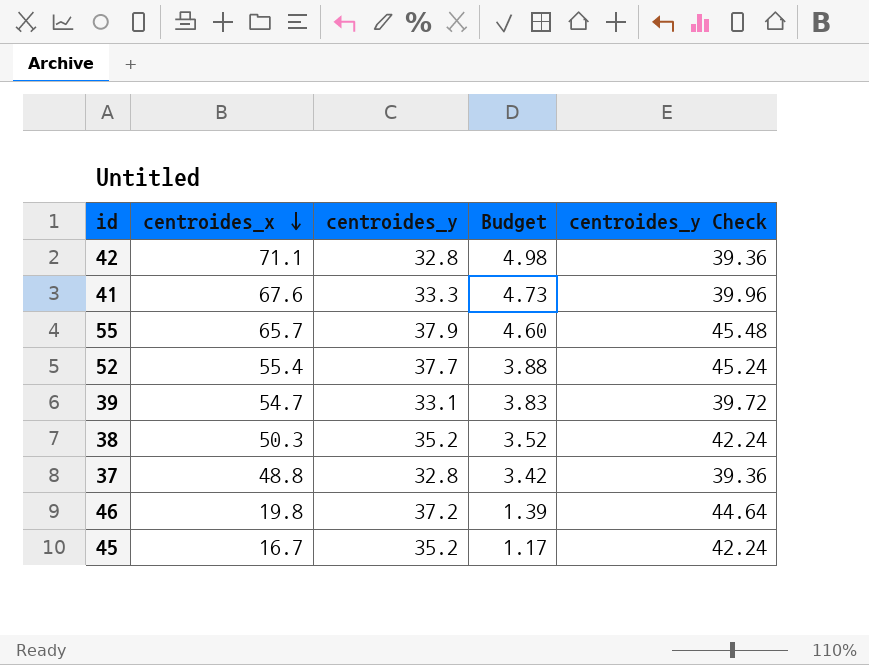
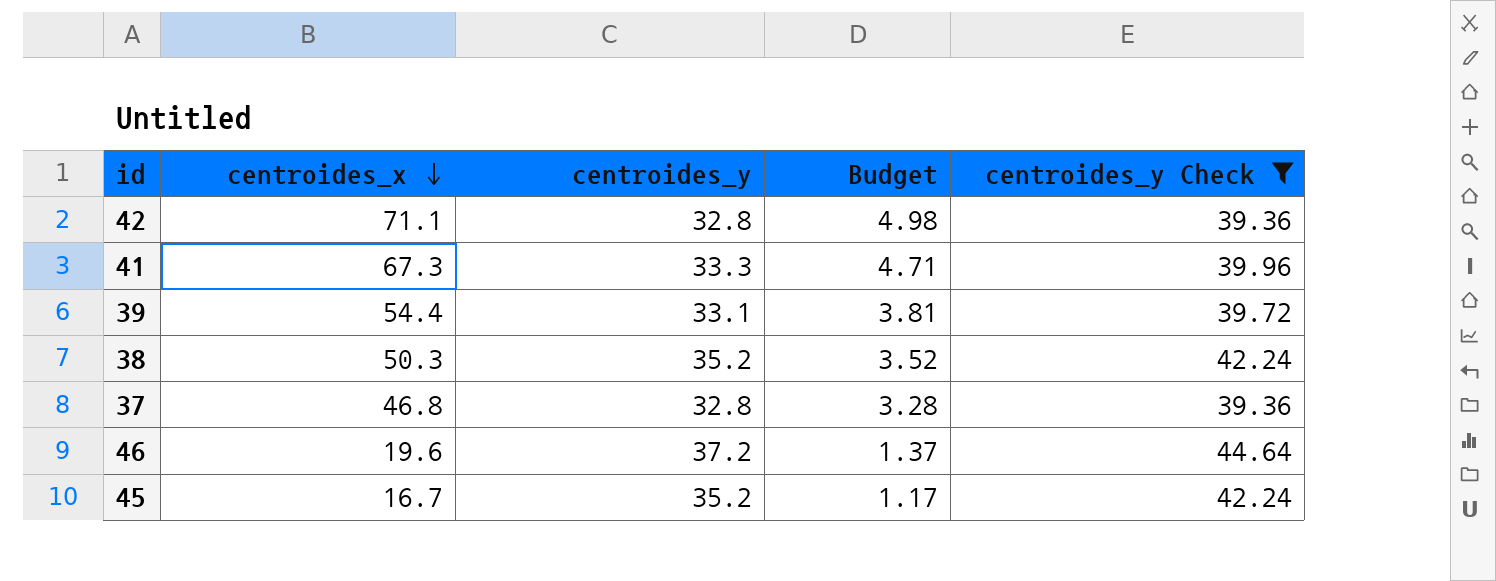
filter: none -> centroides_y Check <= 44.64
41 | centroides_x: 67.6 -> 67.3
41 | Budget: 4.73 -> 4.71
39 | centroides_x: 54.7 -> 54.4
39 | Budget: 3.83 -> 3.81
37 | centroides_x: 48.8 -> 46.8
37 | Budget: 3.42 -> 3.28
46 | centroides_x: 19.8 -> 19.6
46 | Budget: 1.39 -> 1.37

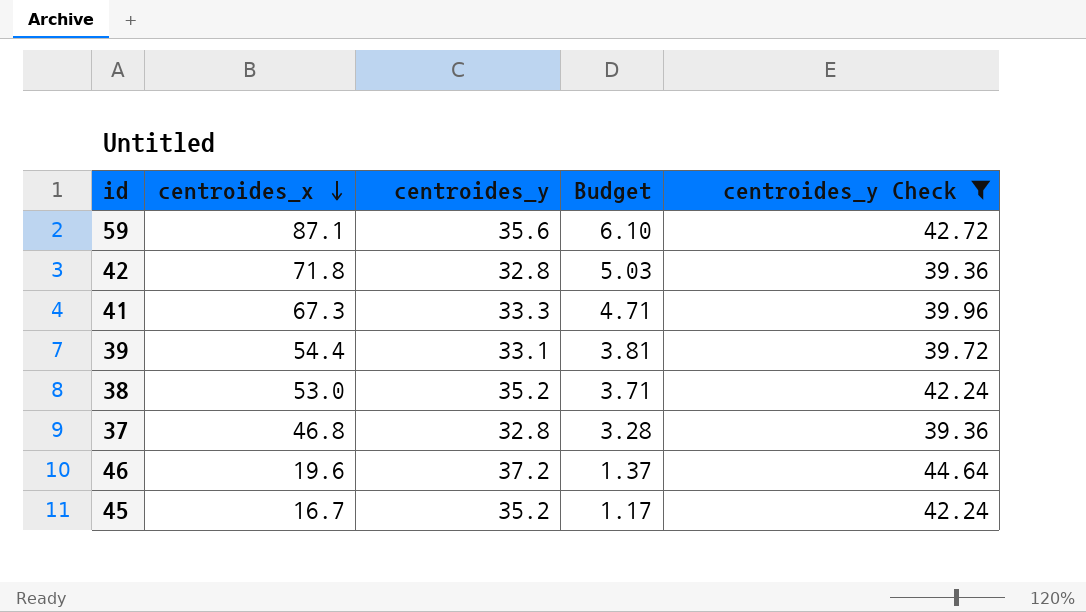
row 59: none -> 87.1 | 35.6 | 6.10 | 42.72
42 | centroides_x: 71.1 -> 71.8
42 | Budget: 4.98 -> 5.03
38 | centroides_x: 50.3 -> 53.0
38 | Budget: 3.52 -> 3.71

